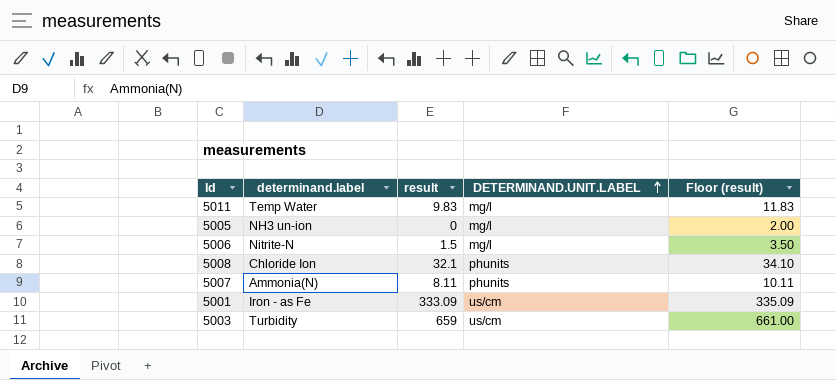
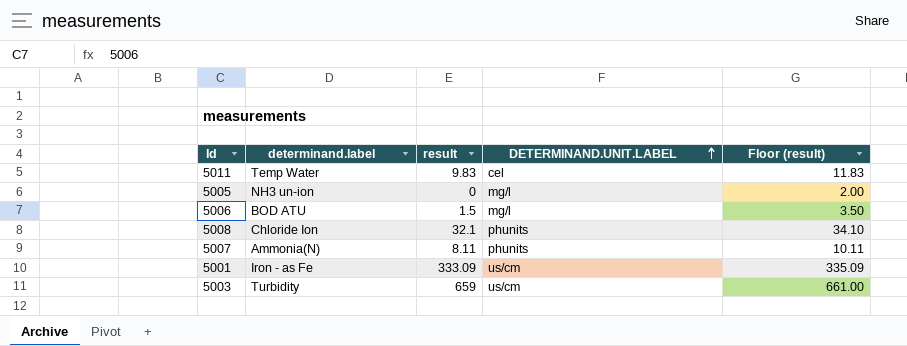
5011 | DETERMINAND.UNIT.LABEL: mg/l -> cel
5006 | determinand.label: Nitrite-N -> BOD ATU

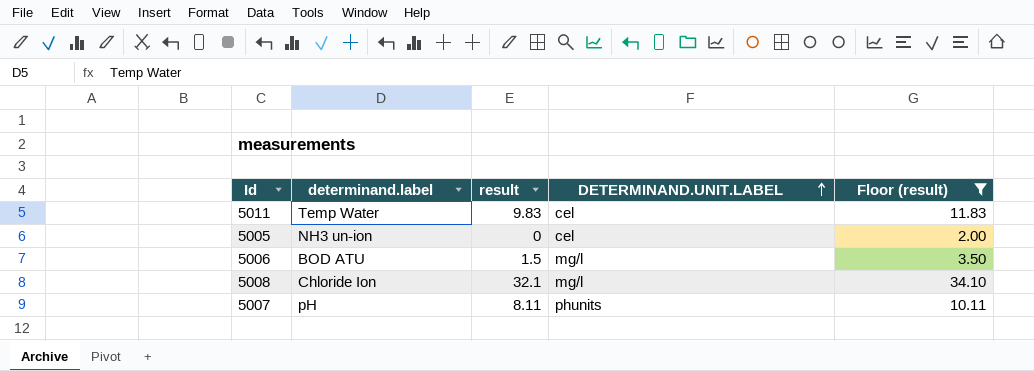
filter: none -> Floor (result) <= 34.10
5005 | DETERMINAND.UNIT.LABEL: mg/l -> cel
5008 | DETERMINAND.UNIT.LABEL: phunits -> mg/l
5007 | determinand.label: Ammonia(N) -> pH

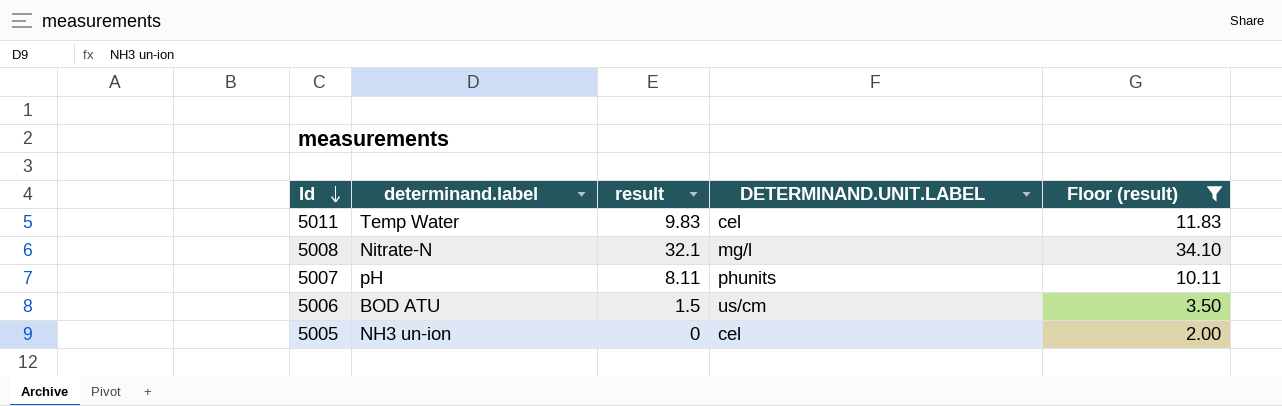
row order: DETERMINAND.UNIT.LABEL ascending -> Id descending
5008 | determinand.label: Chloride Ion -> Nitrate-N
5006 | DETERMINAND.UNIT.LABEL: mg/l -> us/cm

